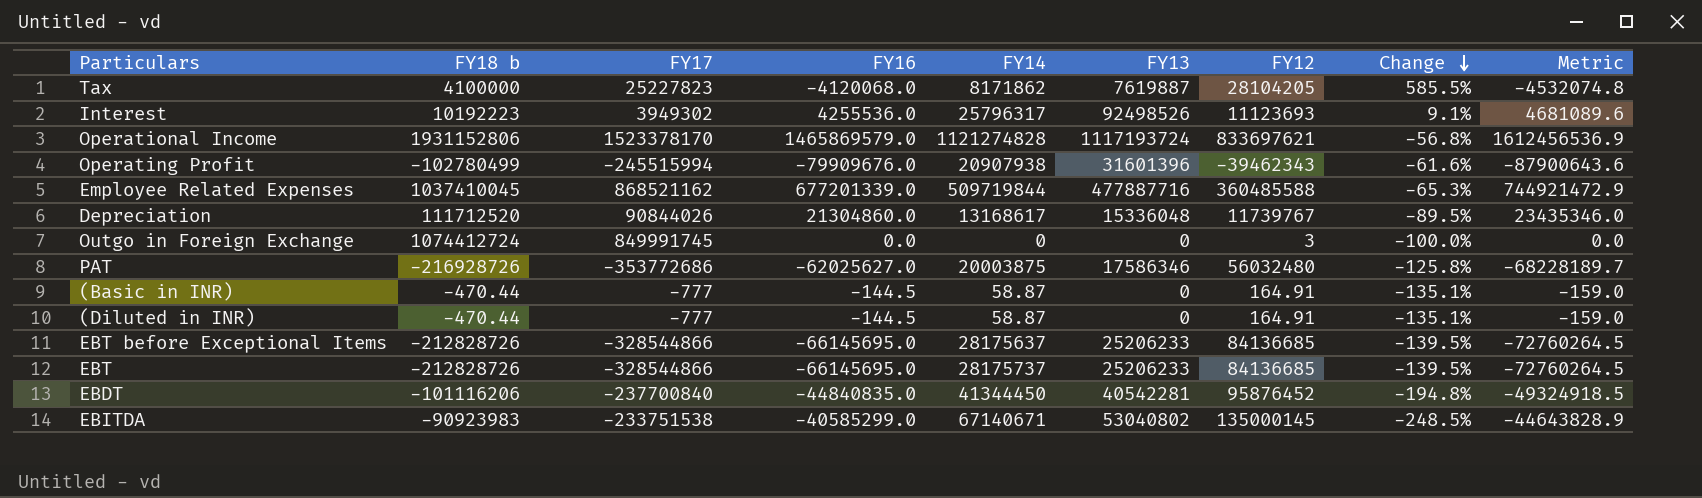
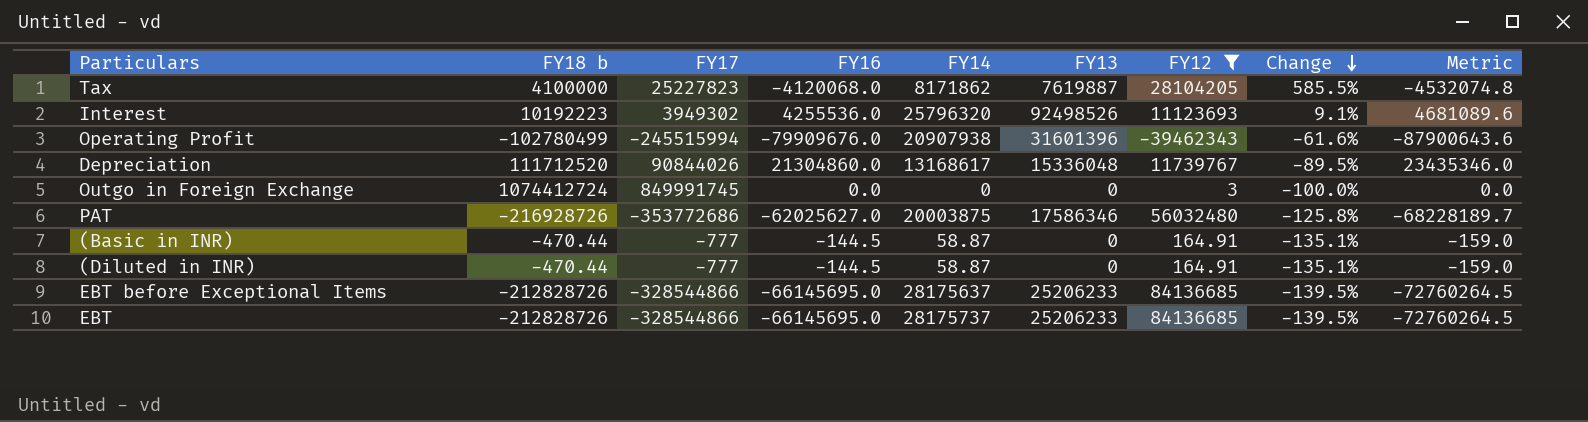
filter: none -> FY12 <= 84136685
Interest | FY14: 25796317 -> 25796320

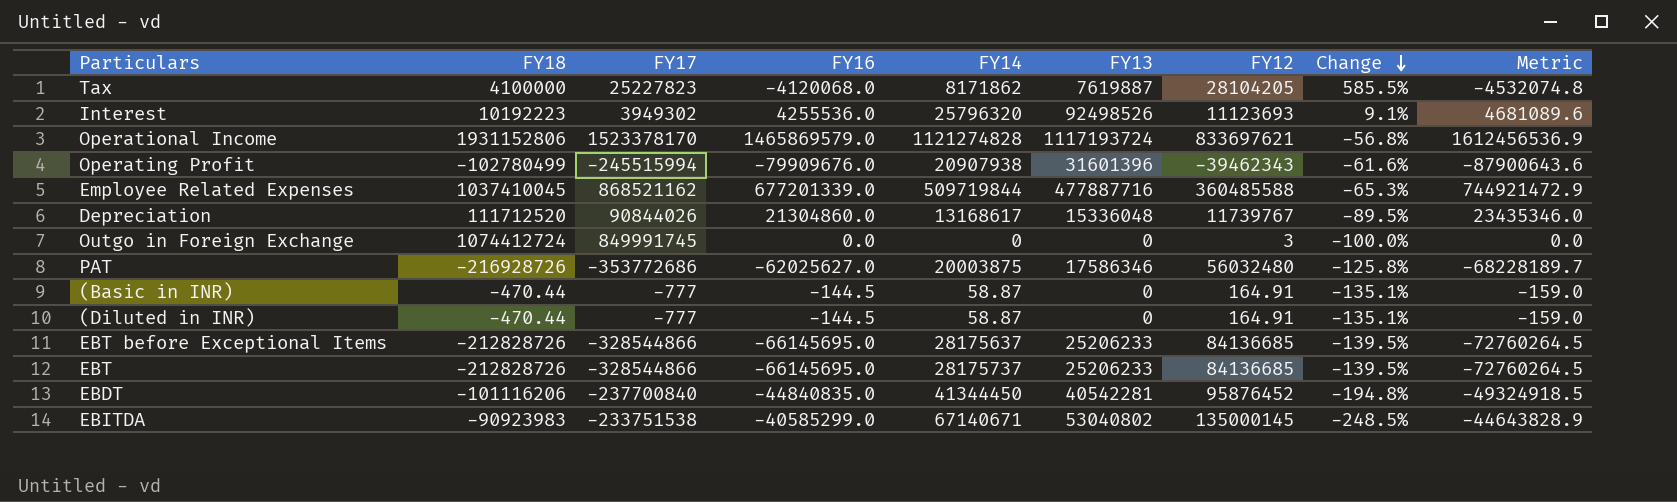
filter: FY12 <= 84136685 -> none
column name: FY18 b -> FY18

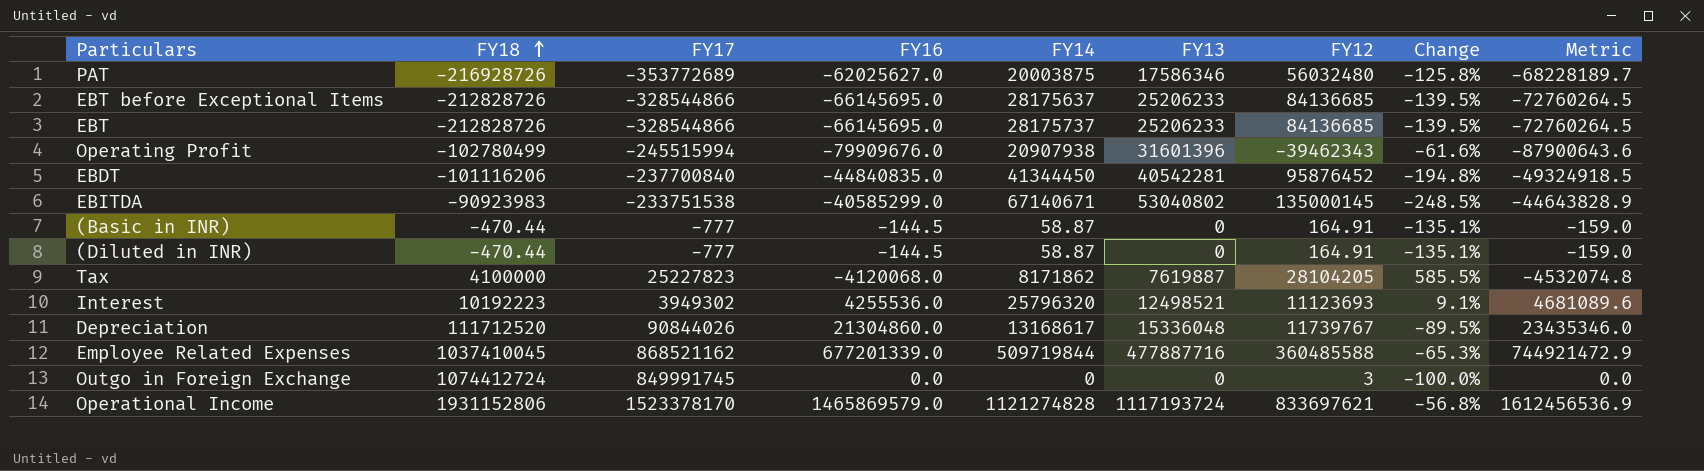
row order: Change descending -> FY18 ascending
PAT | FY17: -353772686 -> -353772689
Interest | FY13: 92498526 -> 12498521

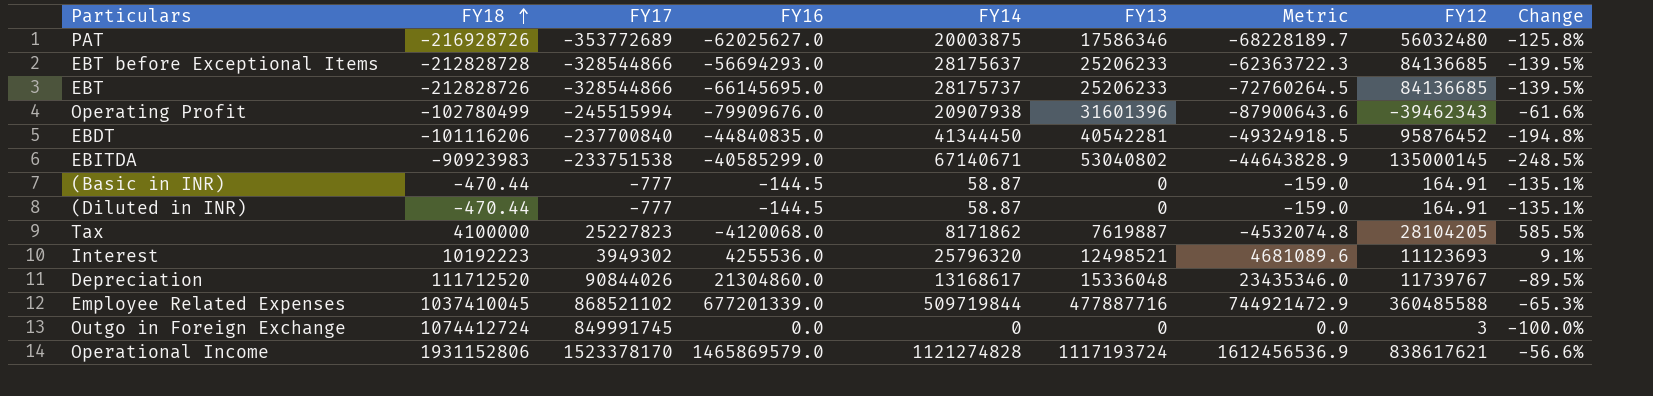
column Metric | position: 9 -> 7
EBT before Exceptional Items | FY18: -212828726 -> -212828728
EBT before Exceptional Items | FY16: -66145695.0 -> -56694293.0
EBT before Exceptional Items | Metric: -72760264.5 -> -62363722.3
Employee Related Expenses | FY17: 868521162 -> 868521102
Operational Income | FY12: 833697621 -> 838617621
Operational Income | Change: -56.8% -> -56.6%

